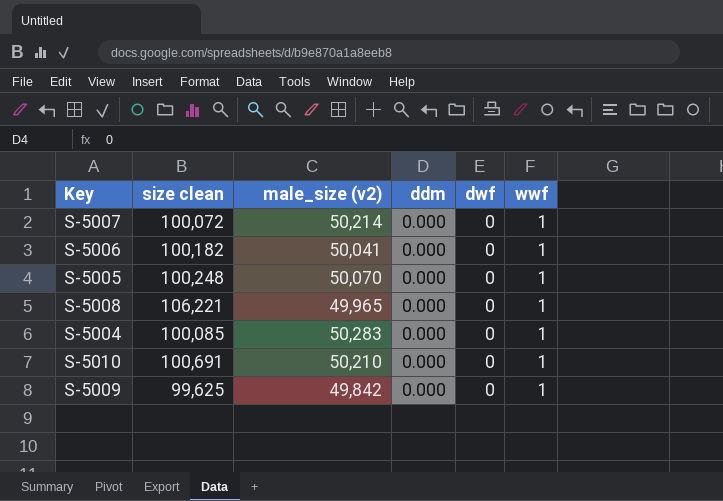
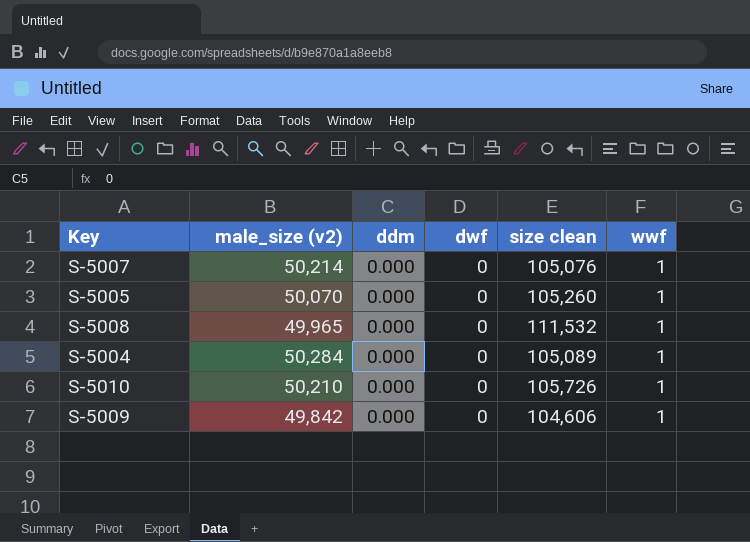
column size clean | position: 2 -> 5
row S-5006: 100,182 | 50,041 | 0.000 | 0 | 1 -> none
S-5007 | size clean: 100,072 -> 105,076
S-5005 | size clean: 100,248 -> 105,260
S-5008 | size clean: 106,221 -> 111,532
S-5004 | male_size (v2): 50,283 -> 50,284
S-5004 | size clean: 100,085 -> 105,089
S-5010 | size clean: 100,691 -> 105,726
S-5009 | size clean: 99,625 -> 104,606

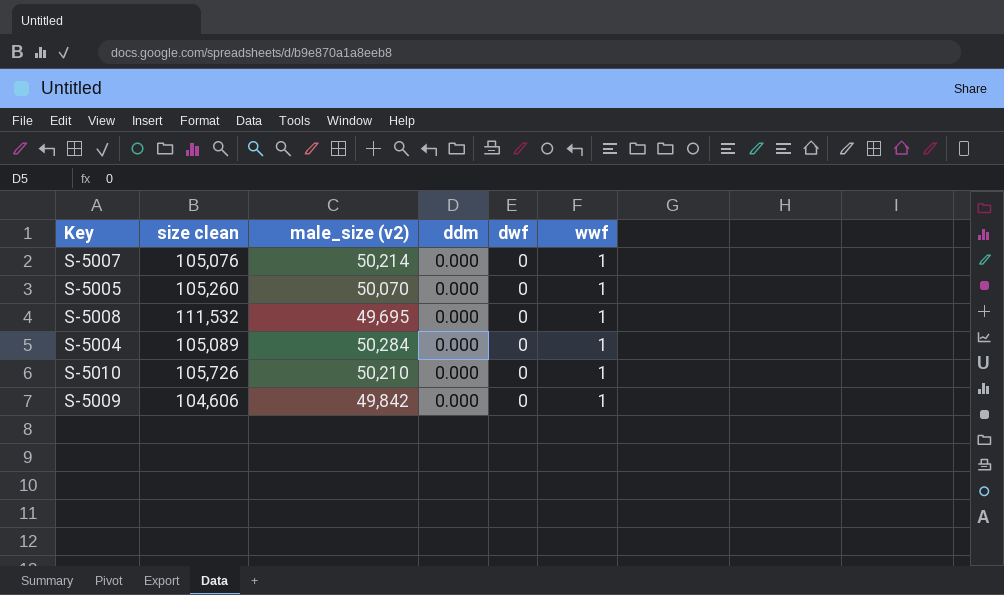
column size clean | position: 5 -> 2
S-5008 | male_size (v2): 49,965 -> 49,695

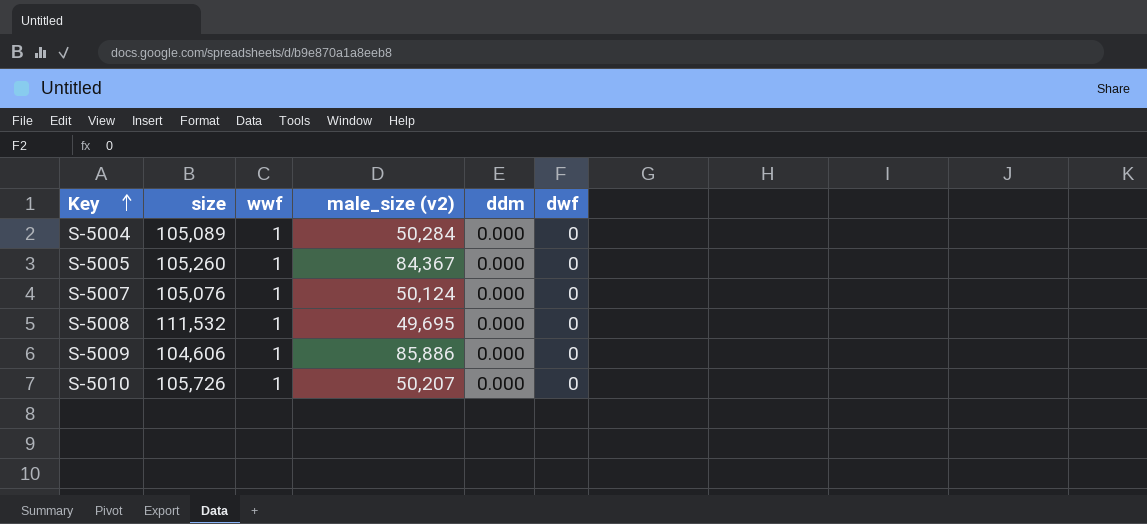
row order: none -> Key ascending
column name: size clean -> size
column wwf | position: 6 -> 3
S-5005 | male_size (v2): 50,070 -> 84,367
S-5007 | male_size (v2): 50,214 -> 50,124
S-5009 | male_size (v2): 49,842 -> 85,886
S-5010 | male_size (v2): 50,210 -> 50,207

